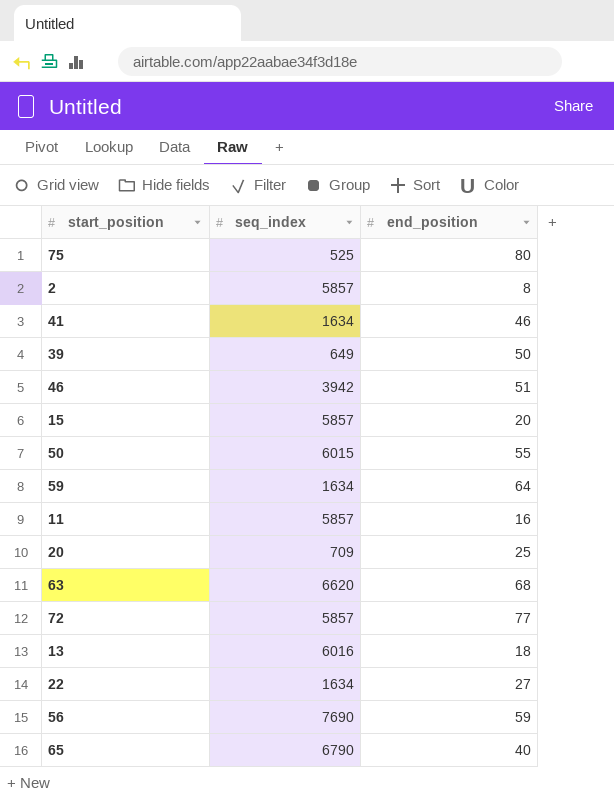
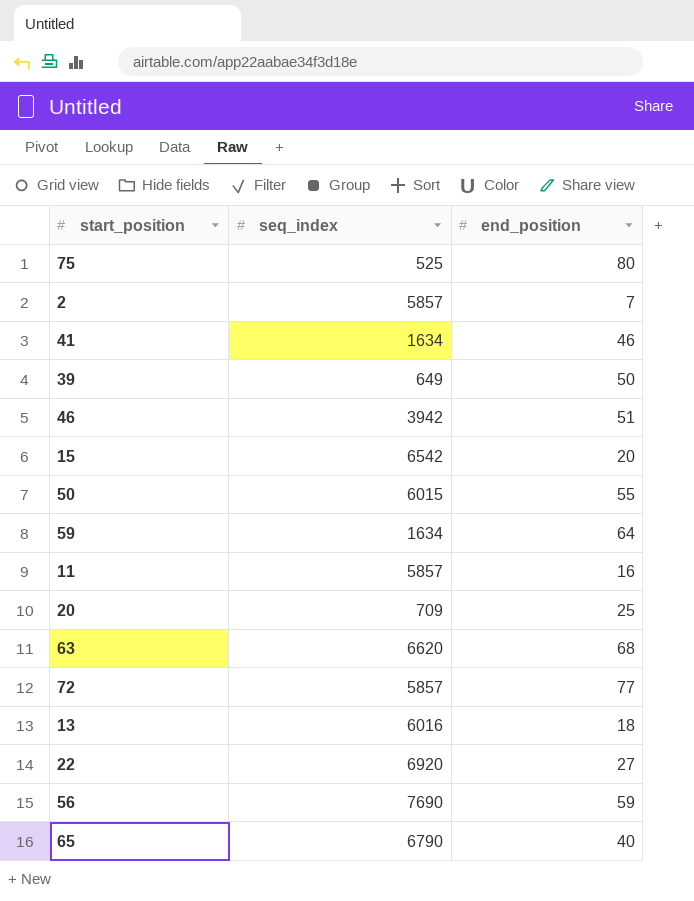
2 | end_position: 8 -> 7
15 | seq_index: 5857 -> 6542
22 | seq_index: 1634 -> 6920

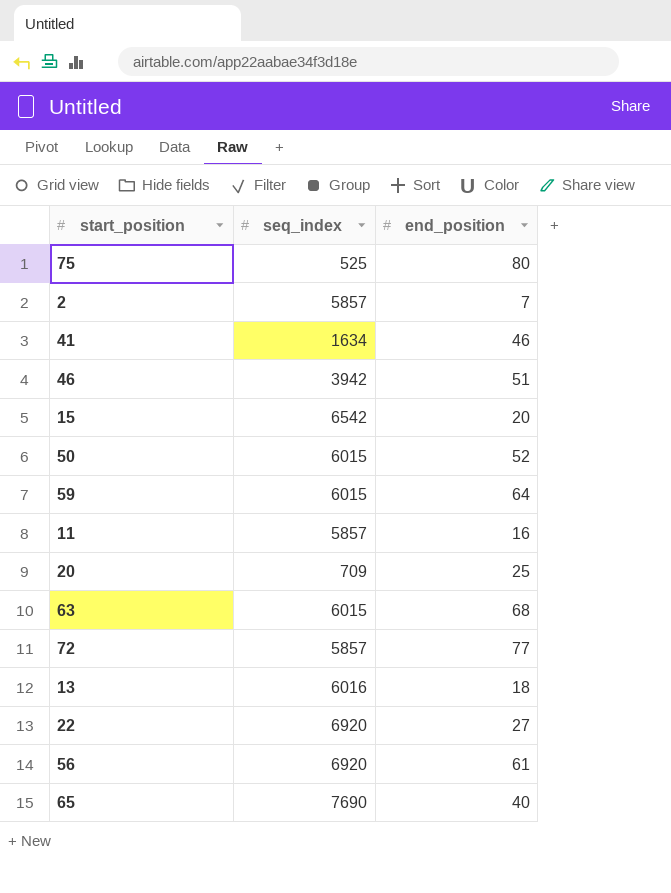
row 39: 649 | 50 -> none
50 | end_position: 55 -> 52
59 | seq_index: 1634 -> 6015
63 | seq_index: 6620 -> 6015
56 | seq_index: 7690 -> 6920
56 | end_position: 59 -> 61
65 | seq_index: 6790 -> 7690

